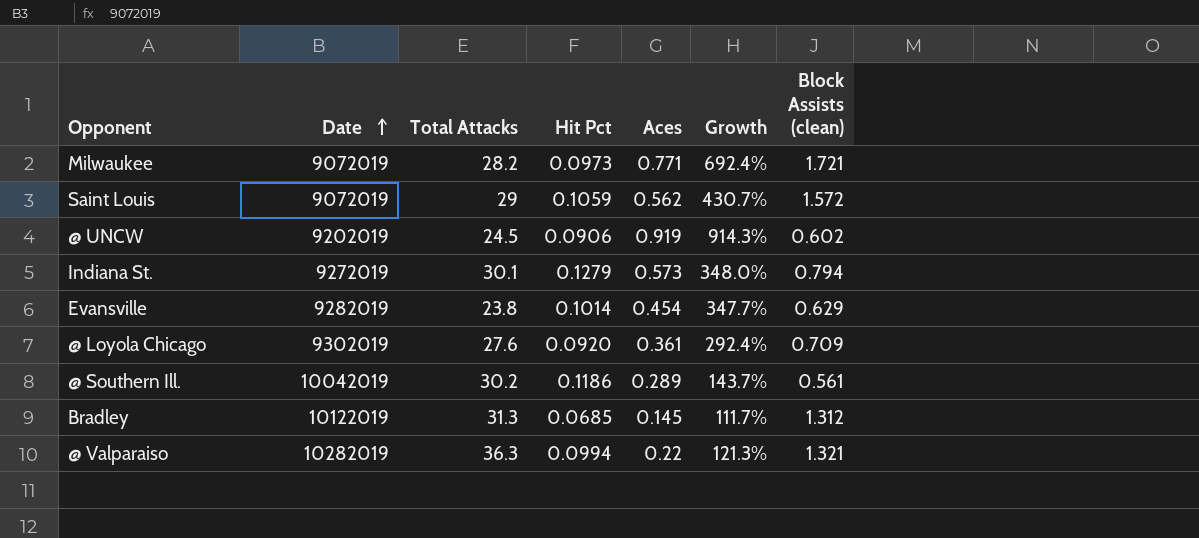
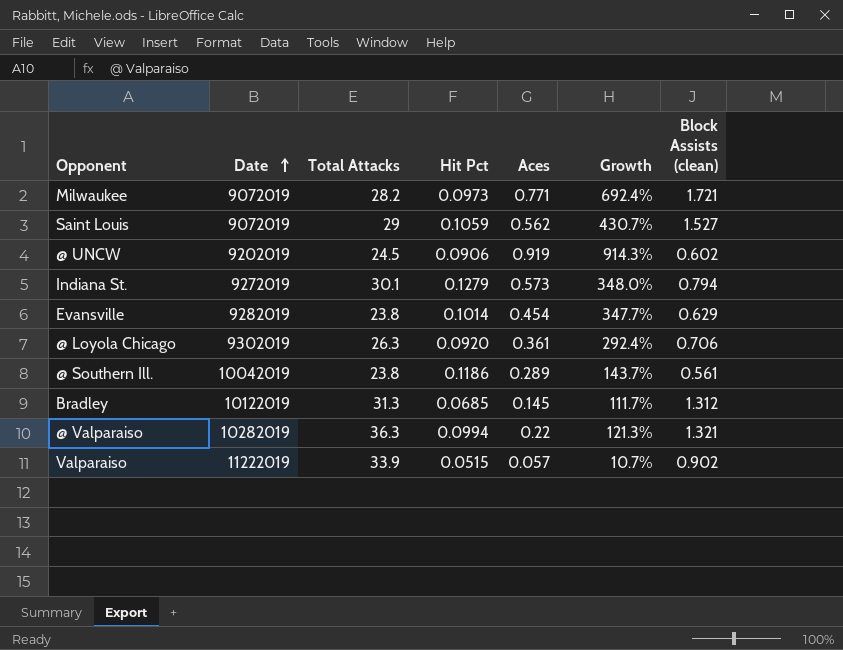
Saint Louis | Block Assists (clean): 1.572 -> 1.527
@ Loyola Chicago | Total Attacks: 27.6 -> 26.3
@ Loyola Chicago | Block Assists (clean): 0.709 -> 0.706
@ Southern Ill. | Total Attacks: 30.2 -> 23.8
row Valparaiso: none -> 11222019 | 33.9 | 0.0515 | 0.057 | 10.7% | 0.902

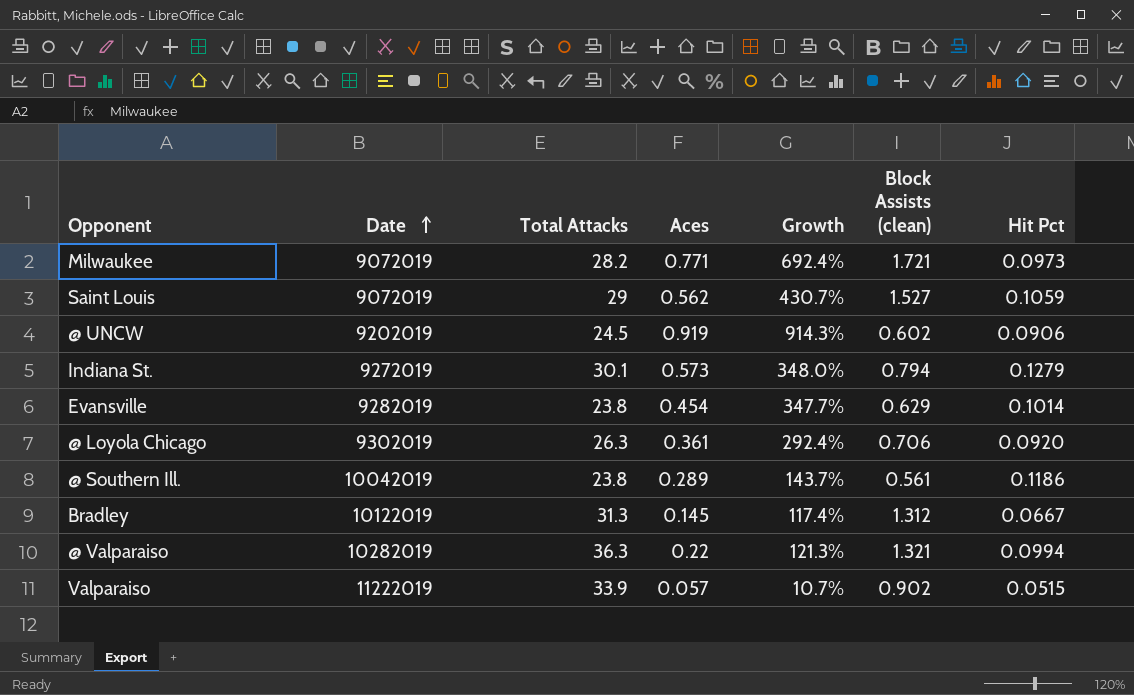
column Hit Pct | position: 4 -> 7
Bradley | Growth: 111.7% -> 117.4%
Bradley | Hit Pct: 0.0685 -> 0.0667

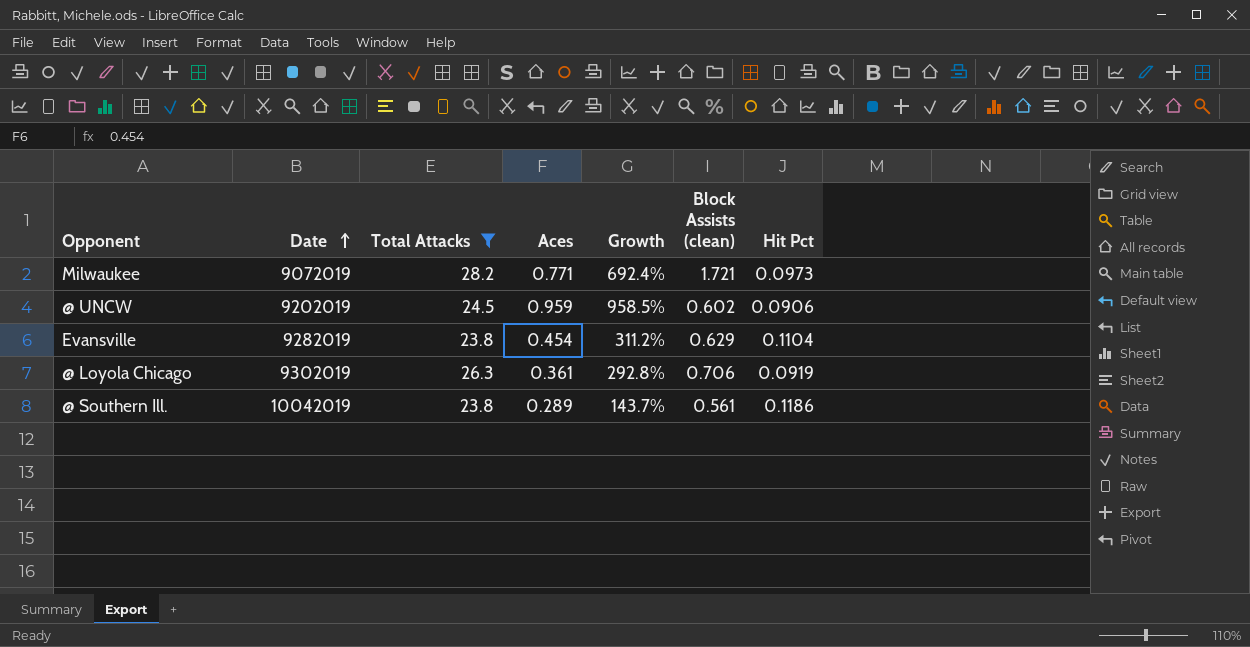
filter: none -> Total Attacks <= 28.2
@ UNCW | Aces: 0.919 -> 0.959
@ UNCW | Growth: 914.3% -> 958.5%
Evansville | Growth: 347.7% -> 311.2%
Evansville | Hit Pct: 0.1014 -> 0.1104
@ Loyola Chicago | Growth: 292.4% -> 292.8%
@ Loyola Chicago | Hit Pct: 0.0920 -> 0.0919

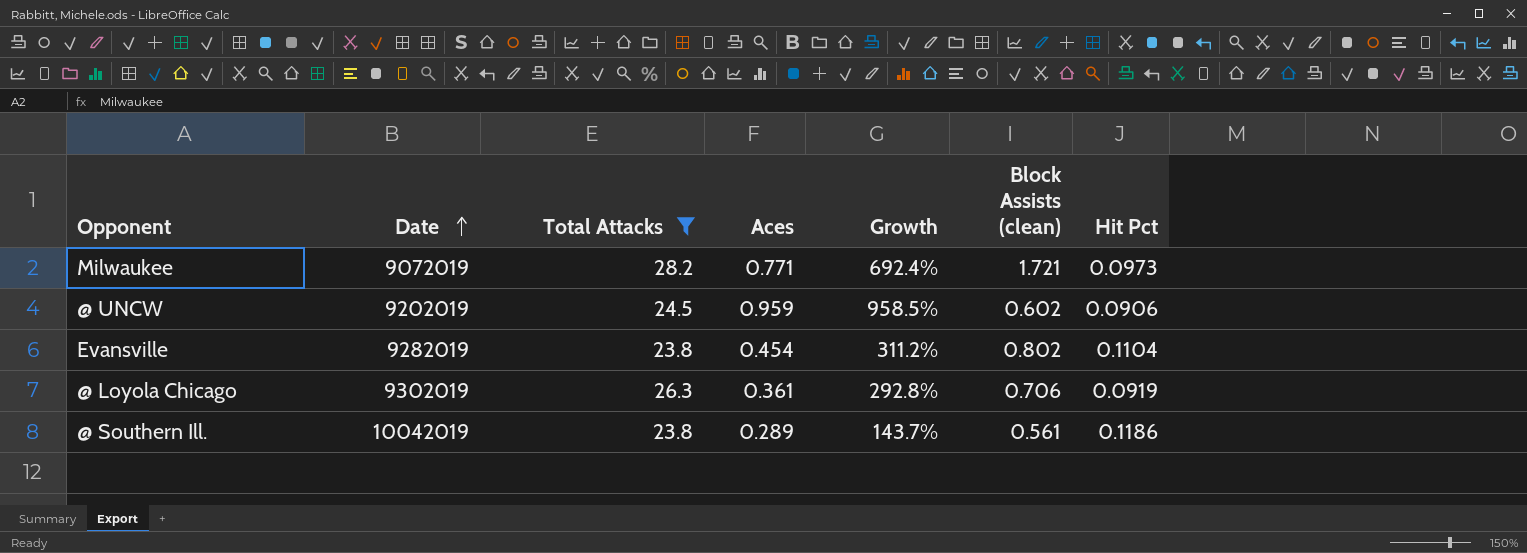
Evansville | Block Assists (clean): 0.629 -> 0.802

